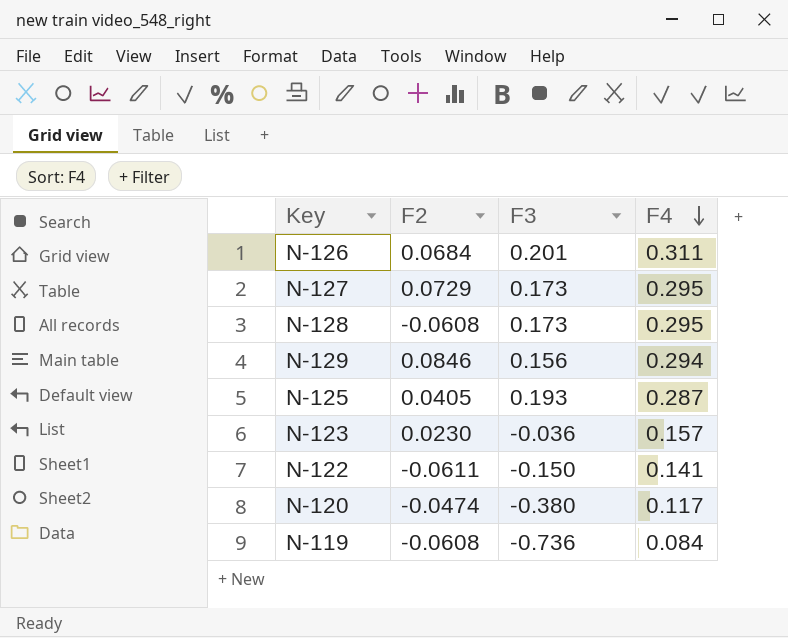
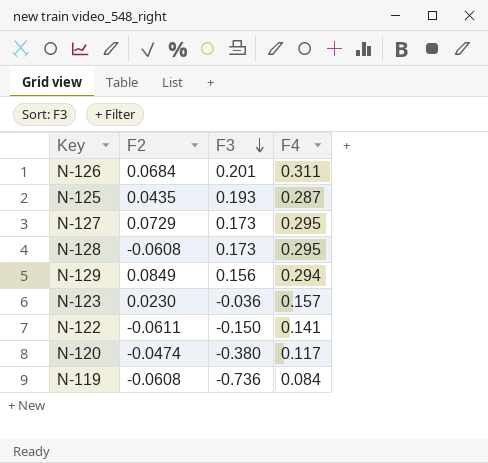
row order: F4 descending -> F3 descending
N-125 | F2: 0.0405 -> 0.0435
N-129 | F2: 0.0846 -> 0.0849

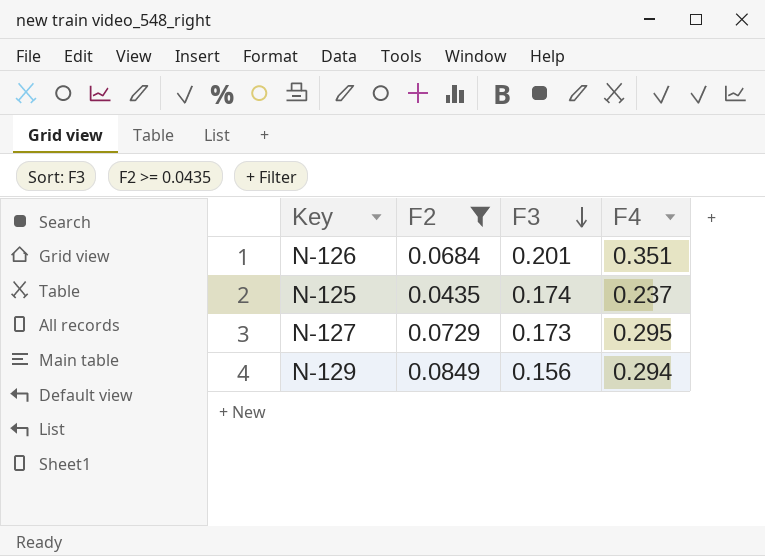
filter: none -> F2 >= 0.0435
N-126 | F4: 0.311 -> 0.351
N-125 | F3: 0.193 -> 0.174
N-125 | F4: 0.287 -> 0.237

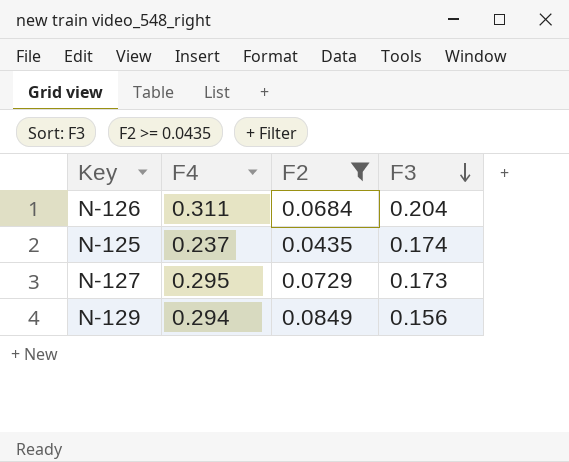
column F4 | position: 4 -> 2
N-126 | F4: 0.351 -> 0.311
N-126 | F3: 0.201 -> 0.204

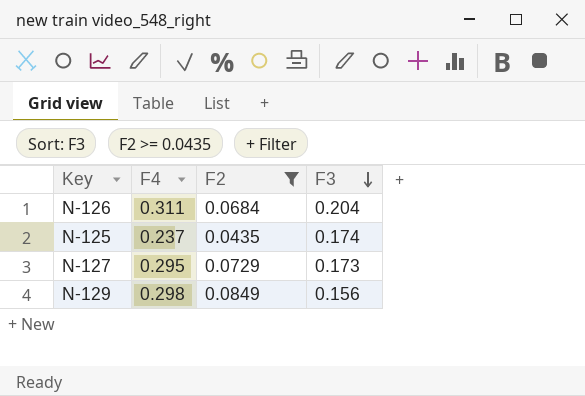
N-129 | F4: 0.294 -> 0.298

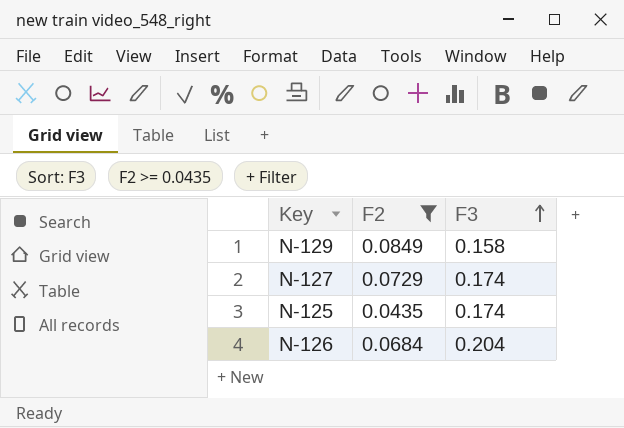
row order: F3 descending -> F3 ascending
column F4 | position: 2 -> none
N-129 | F3: 0.156 -> 0.158
N-127 | F3: 0.173 -> 0.174

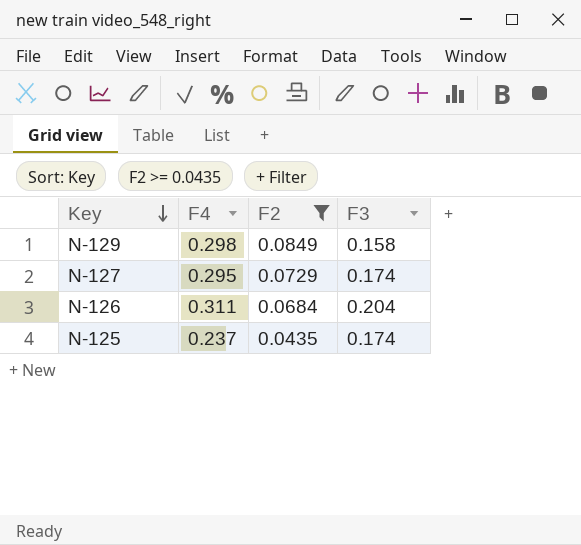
row order: F3 ascending -> Key descending
column F4 | position: none -> 2

